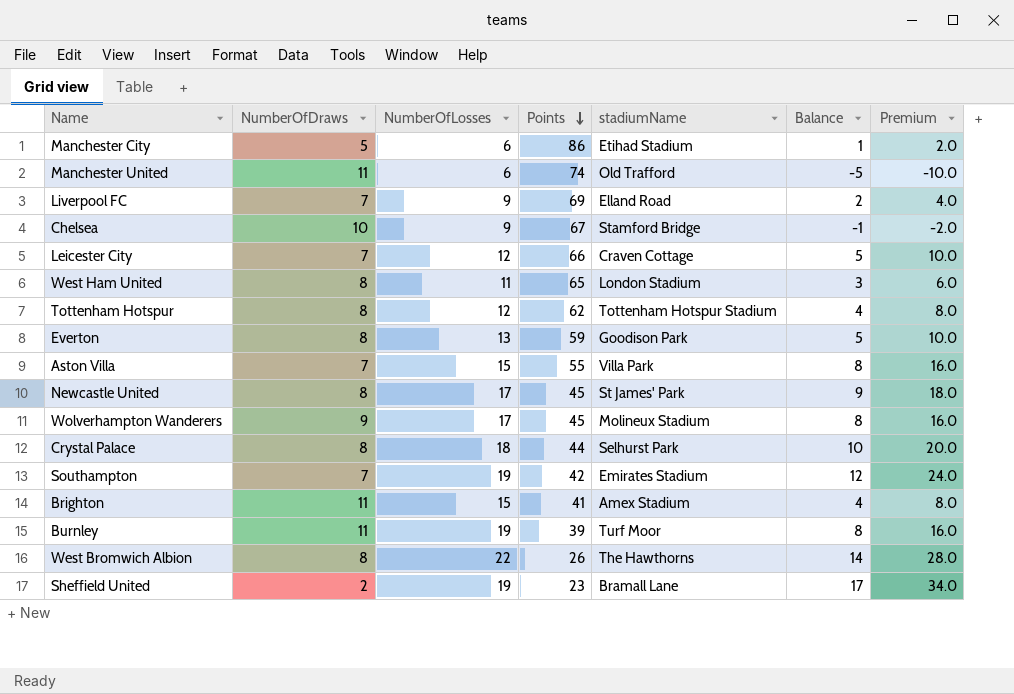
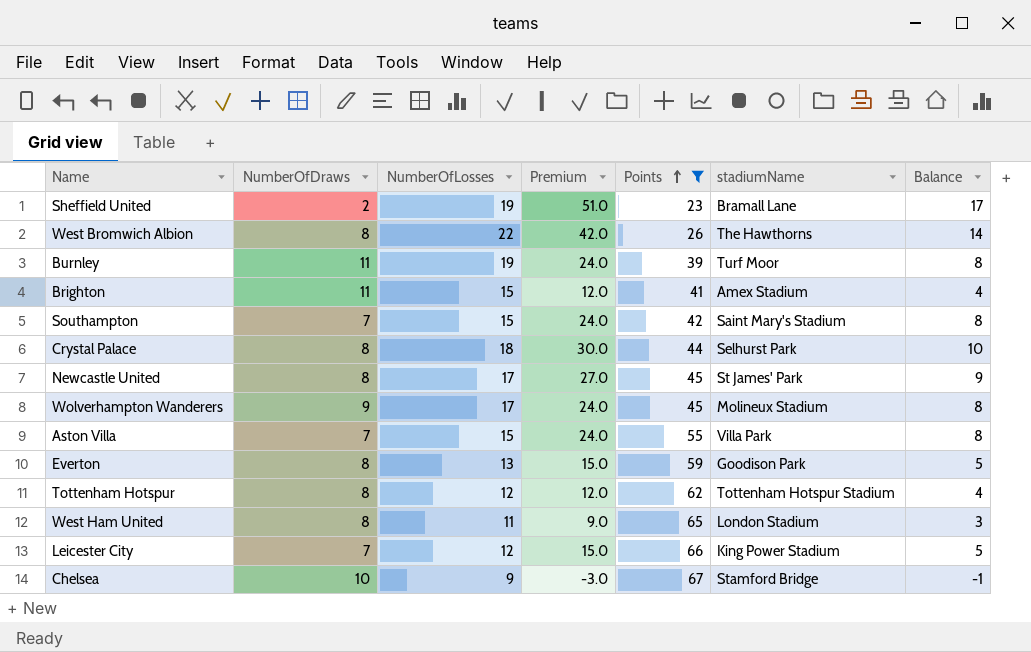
filter: none -> Points <= 67
row order: Points descending -> Points ascending
column Premium | formula: [Balance] * 2 -> [Balance] * 3
column Premium | position: 7 -> 4
Southampton | NumberOfLosses: 19 -> 15
Southampton | stadiumName: Emirates Stadium -> Saint Mary's Stadium
Southampton | Balance: 12 -> 8
Leicester City | stadiumName: Craven Cottage -> King Power Stadium

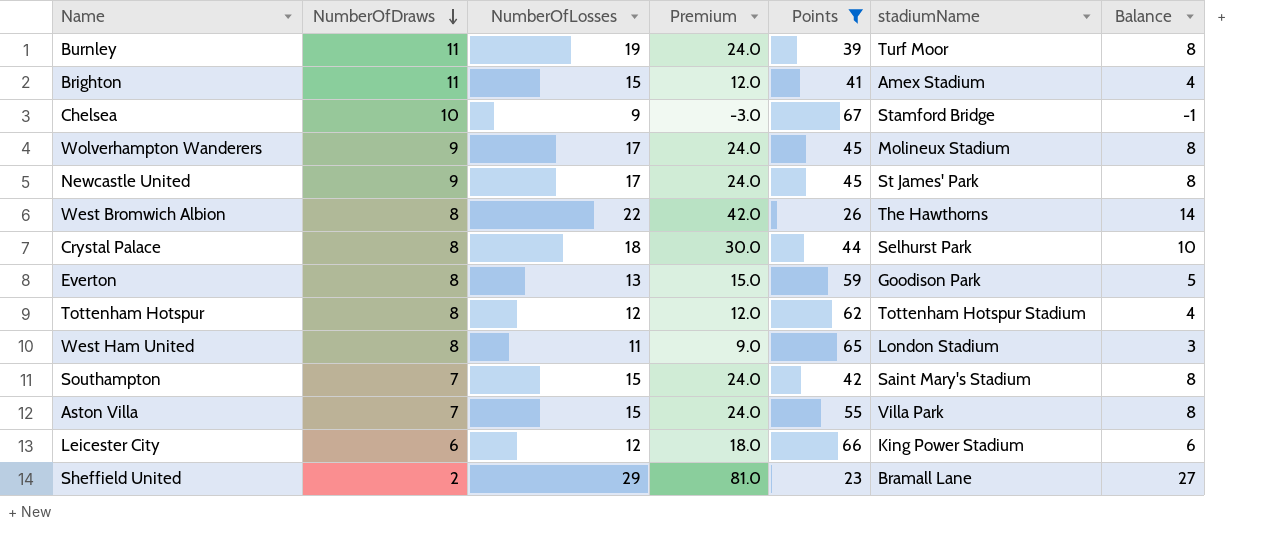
row order: Points ascending -> NumberOfDraws descending
Newcastle United | NumberOfDraws: 8 -> 9
Newcastle United | Premium: 27.0 -> 24.0
Newcastle United | Balance: 9 -> 8
Leicester City | NumberOfDraws: 7 -> 6
Leicester City | Premium: 15.0 -> 18.0
Leicester City | Balance: 5 -> 6
Sheffield United | NumberOfLosses: 19 -> 29
Sheffield United | Premium: 51.0 -> 81.0
Sheffield United | Balance: 17 -> 27

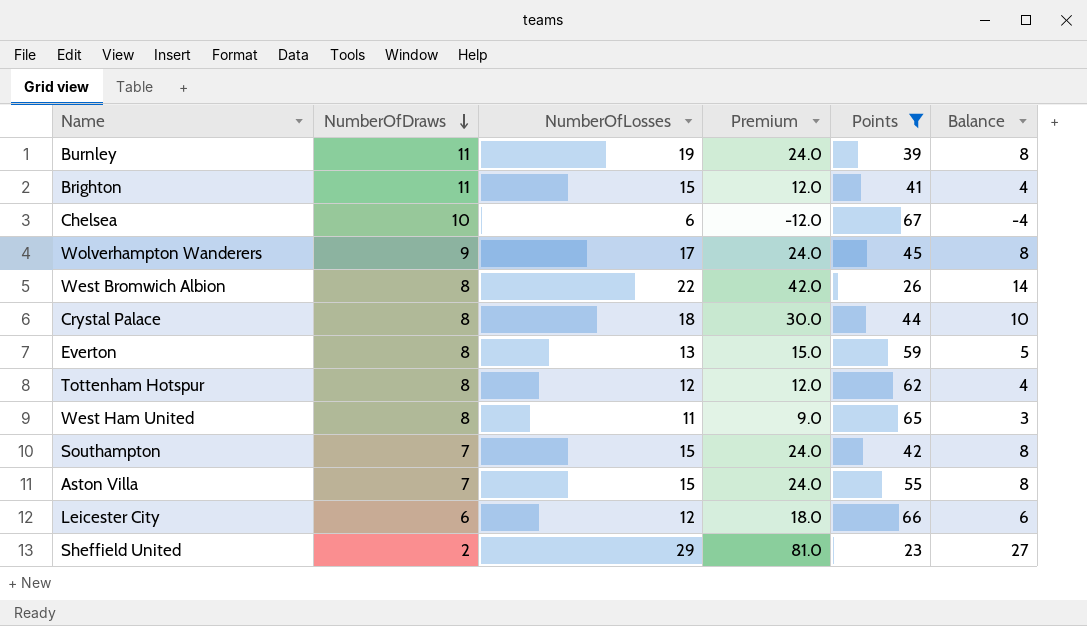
column stadiumName | position: 6 -> none
row Newcastle United: 9 | 17 | 24.0 | 45 | St James' Park | 8 -> none
Chelsea | NumberOfLosses: 9 -> 6
Chelsea | Premium: -3.0 -> -12.0
Chelsea | Balance: -1 -> -4

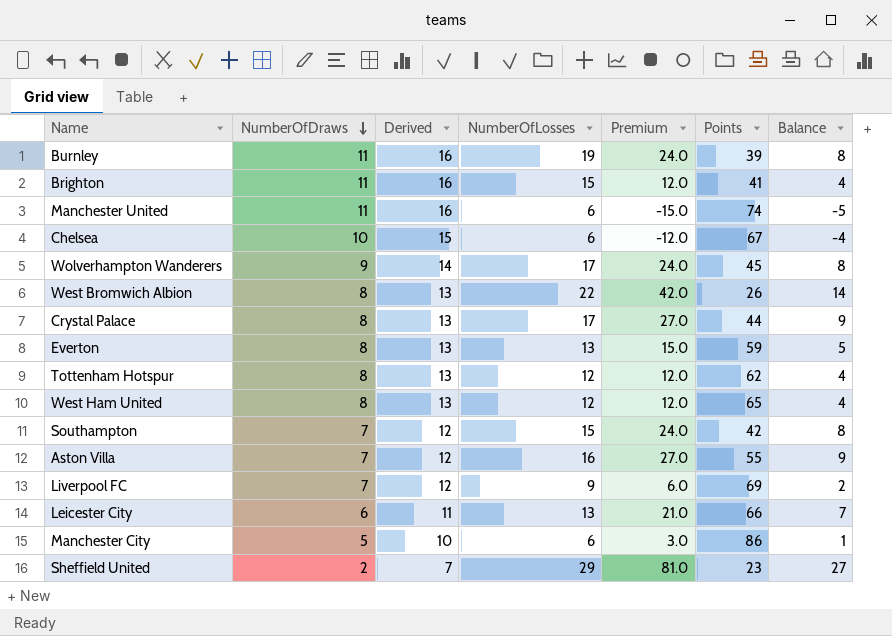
filter: Points <= 67 -> none
column Derived | formula: none -> [NumberOfDraws] + 5
Crystal Palace | NumberOfLosses: 18 -> 17
Crystal Palace | Premium: 30.0 -> 27.0
Crystal Palace | Balance: 10 -> 9
West Ham United | NumberOfLosses: 11 -> 12
West Ham United | Premium: 9.0 -> 12.0
West Ham United | Balance: 3 -> 4
Aston Villa | NumberOfLosses: 15 -> 16
Aston Villa | Premium: 24.0 -> 27.0
Aston Villa | Balance: 8 -> 9
Leicester City | NumberOfLosses: 12 -> 13
Leicester City | Premium: 18.0 -> 21.0
Leicester City | Balance: 6 -> 7

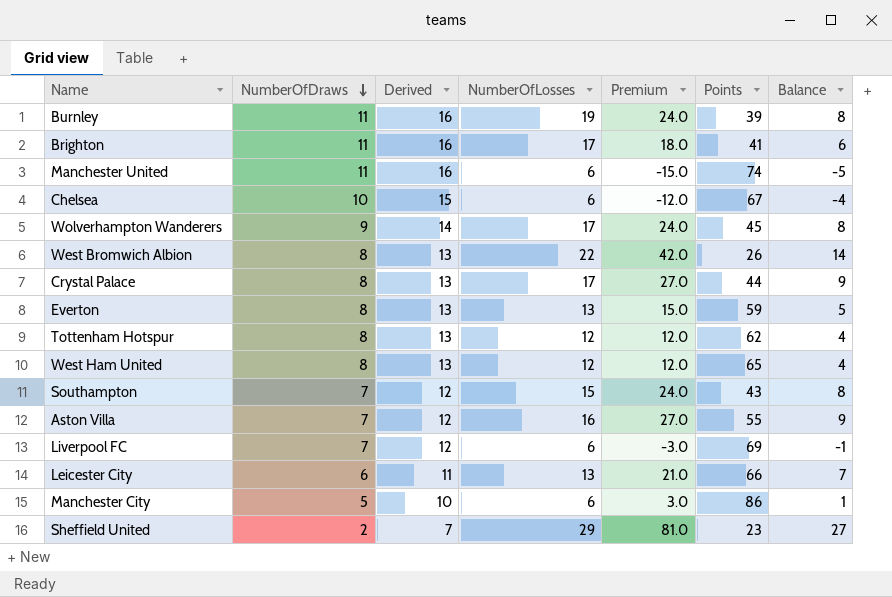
Brighton | NumberOfLosses: 15 -> 17
Brighton | Premium: 12.0 -> 18.0
Brighton | Balance: 4 -> 6
Southampton | Points: 42 -> 43
Liverpool FC | NumberOfLosses: 9 -> 6
Liverpool FC | Premium: 6.0 -> -3.0
Liverpool FC | Balance: 2 -> -1

